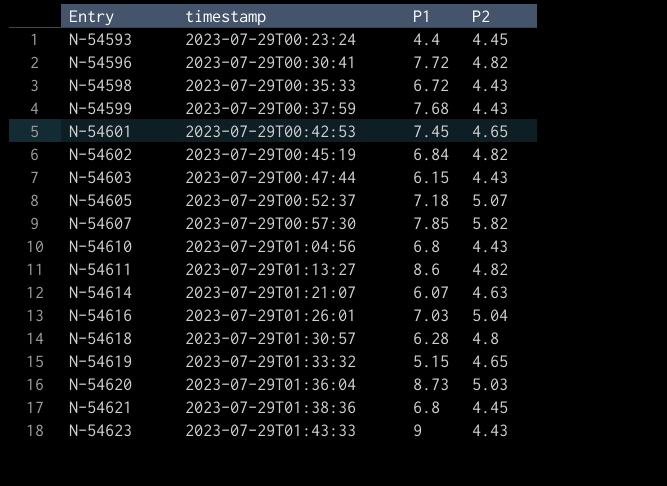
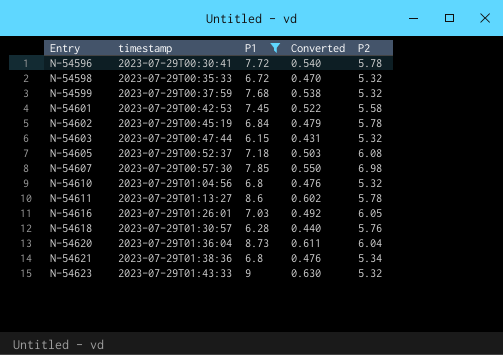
filter: none -> P1 >= 6.15
column Converted | formula: none -> [P1] * 0.07
N-54596 | P2: 4.82 -> 5.78
N-54598 | P2: 4.43 -> 5.32
N-54599 | P2: 4.43 -> 5.32
N-54601 | P2: 4.65 -> 5.58
N-54602 | P2: 4.82 -> 5.78
N-54603 | P2: 4.43 -> 5.32
N-54605 | P2: 5.07 -> 6.08
N-54607 | P2: 5.82 -> 6.98
N-54610 | P2: 4.43 -> 5.32
N-54611 | P2: 4.82 -> 5.78
N-54616 | P2: 5.04 -> 6.05
N-54618 | P2: 4.8 -> 5.76
N-54620 | P2: 5.03 -> 6.04
N-54621 | P2: 4.45 -> 5.34
N-54623 | P2: 4.43 -> 5.32

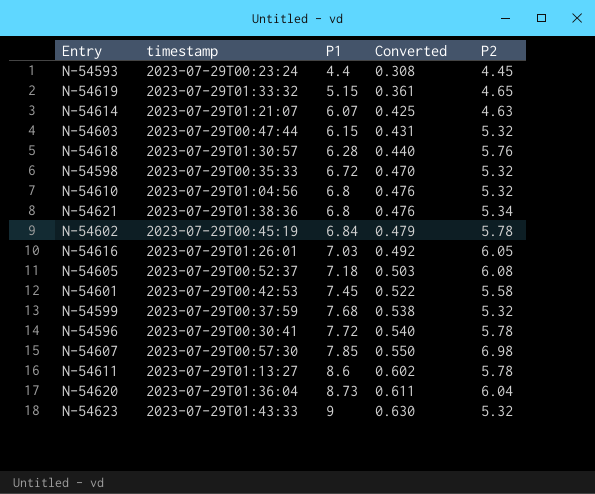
filter: P1 >= 6.15 -> none
row order: Entry ascending -> P1 ascending

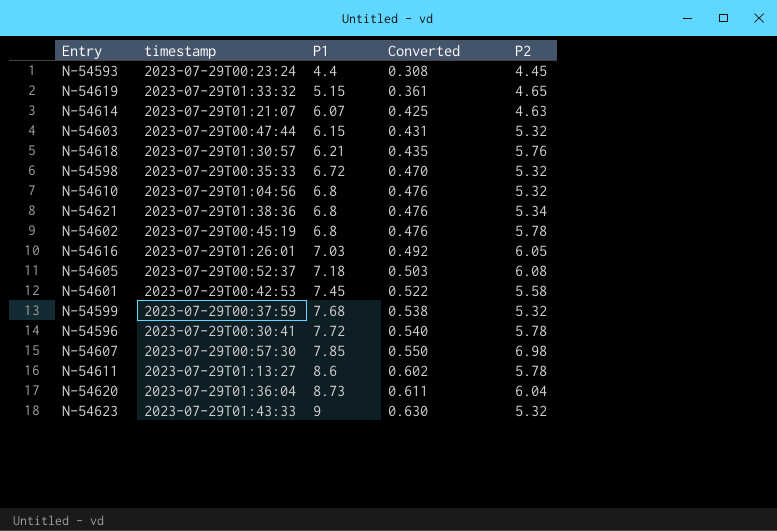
N-54618 | P1: 6.28 -> 6.21
N-54618 | Converted: 0.440 -> 0.435
N-54602 | P1: 6.84 -> 6.8
N-54602 | Converted: 0.479 -> 0.476

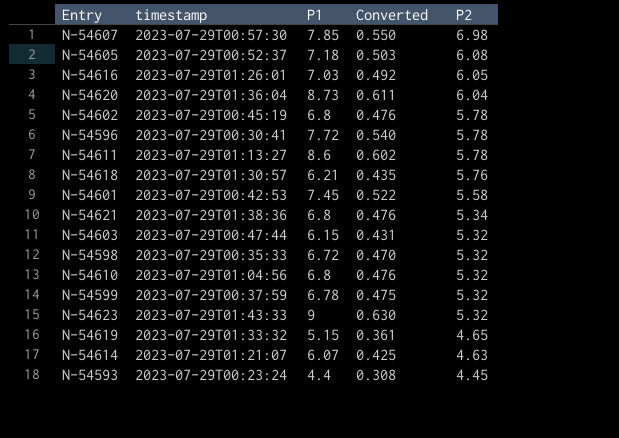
row order: P1 ascending -> P2 descending
N-54599 | P1: 7.68 -> 6.78
N-54599 | Converted: 0.538 -> 0.475

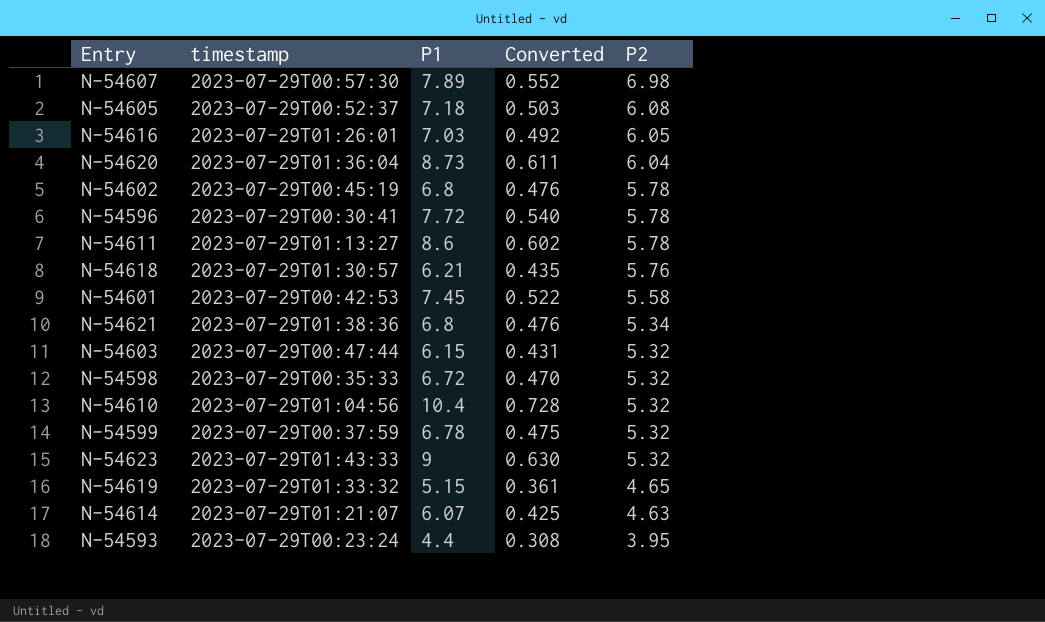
N-54607 | P1: 7.85 -> 7.89
N-54607 | Converted: 0.550 -> 0.552
N-54610 | P1: 6.8 -> 10.4
N-54610 | Converted: 0.476 -> 0.728
N-54593 | P2: 4.45 -> 3.95

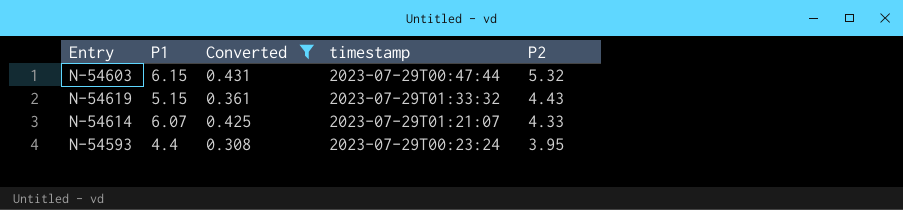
filter: none -> Converted <= 0.431
column timestamp | position: 2 -> 4
N-54619 | P2: 4.65 -> 4.43
N-54614 | P2: 4.63 -> 4.33

